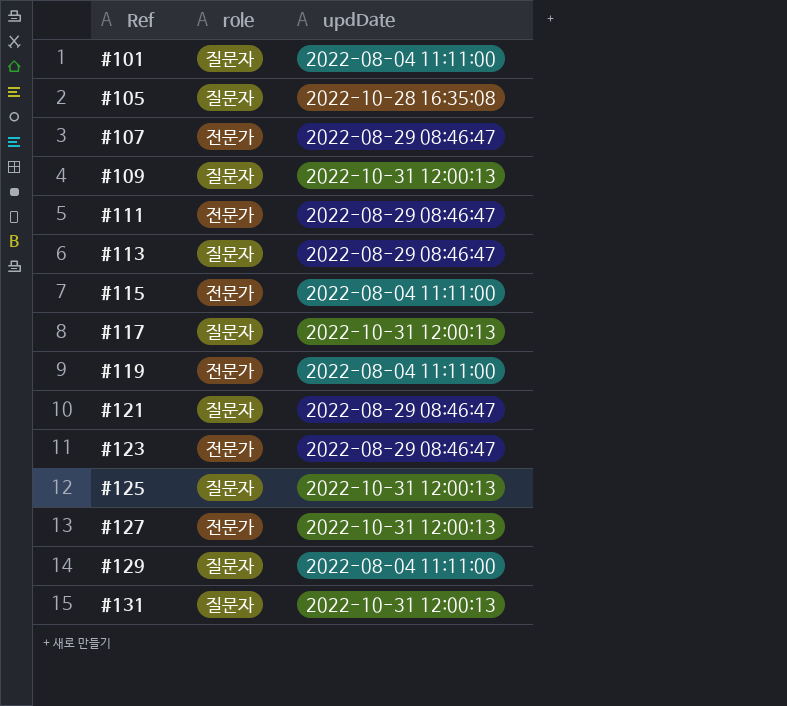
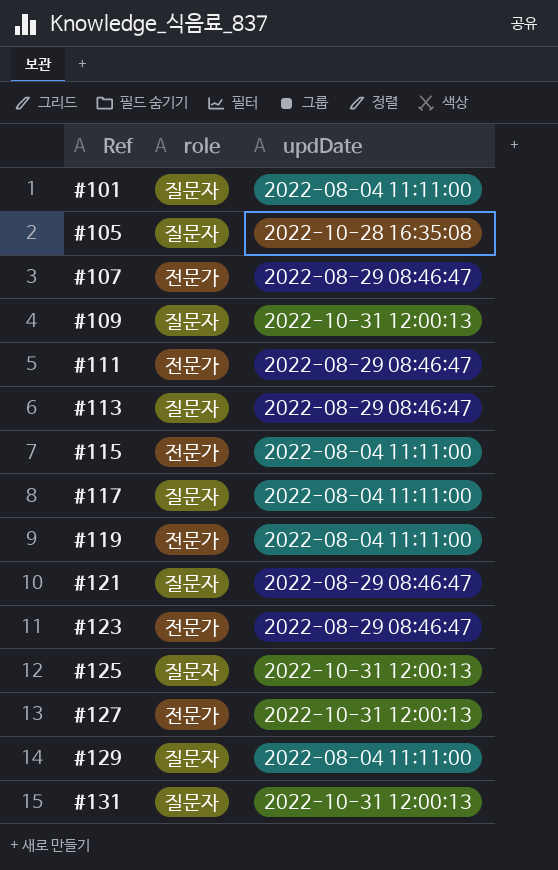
#117 | updDate: 2022-10-31 12:00:13 -> 2022-08-04 11:11:00

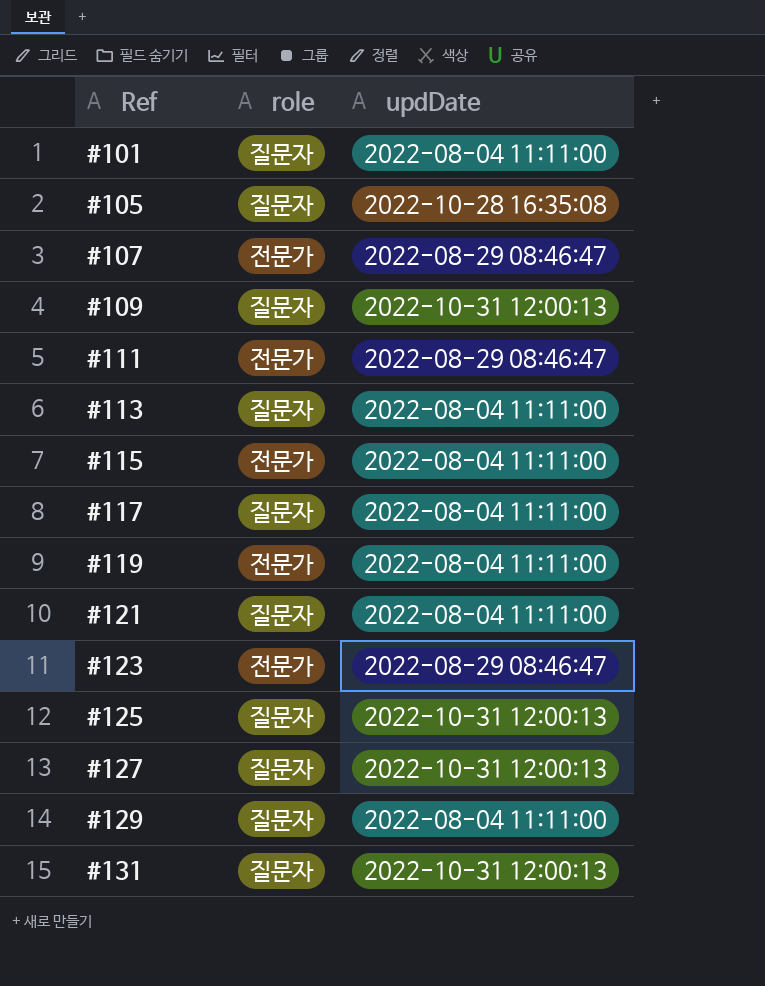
#113 | updDate: 2022-08-29 08:46:47 -> 2022-08-04 11:11:00
#121 | updDate: 2022-08-29 08:46:47 -> 2022-08-04 11:11:00
#127 | role: 전문가 -> 질문자

